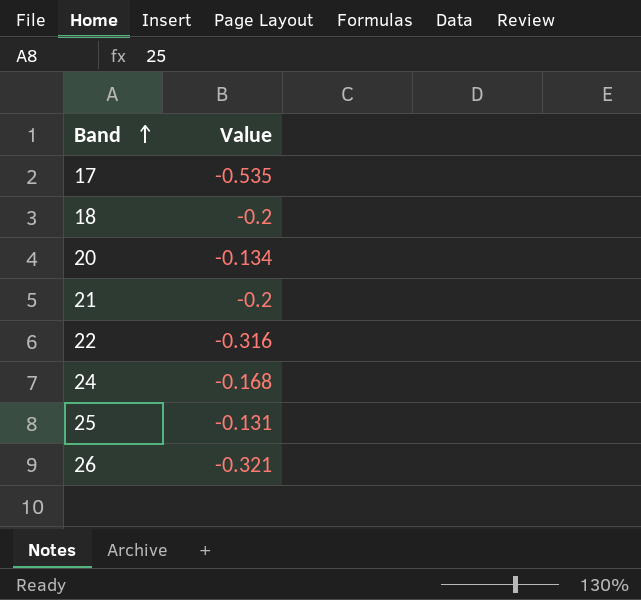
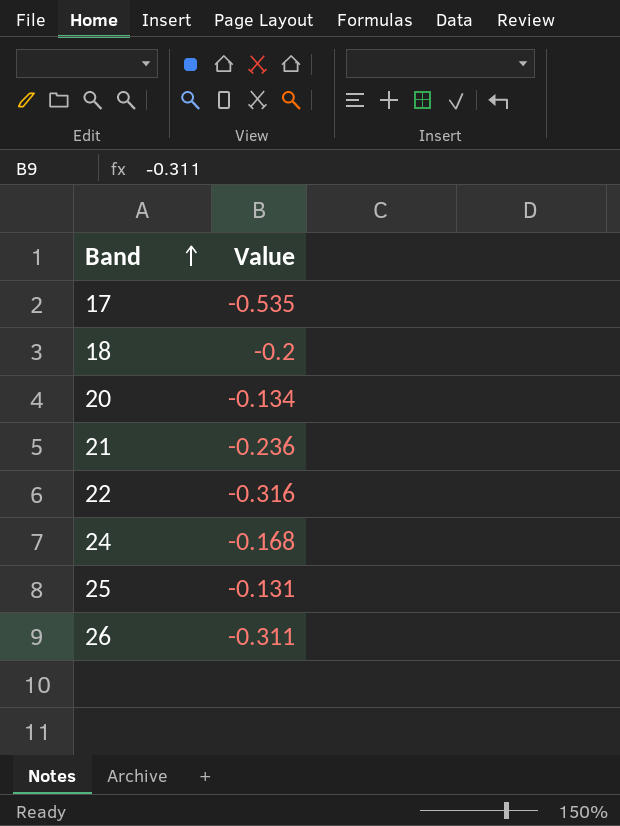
21 | Value: -0.2 -> -0.236
26 | Value: -0.321 -> -0.311

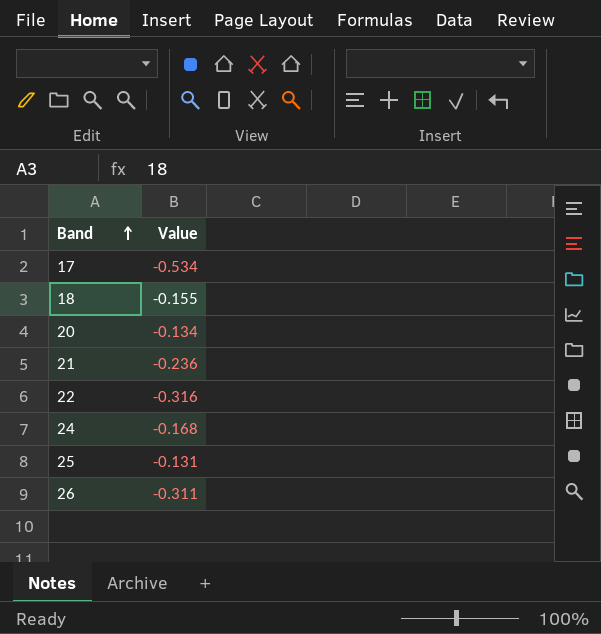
17 | Value: -0.535 -> -0.534
18 | Value: -0.2 -> -0.155

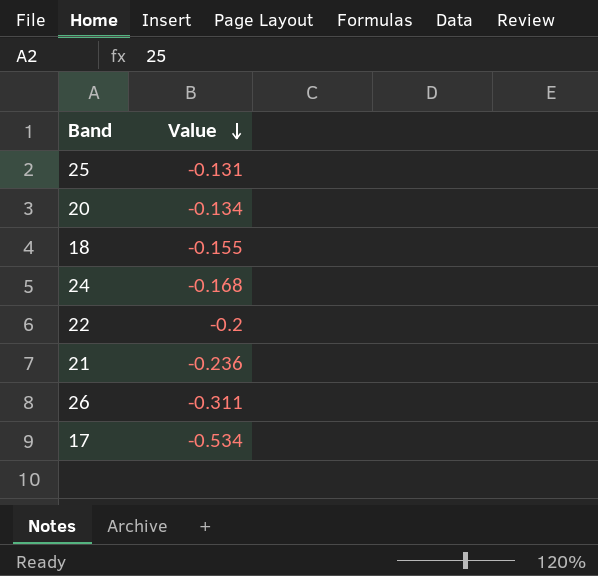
row order: Band ascending -> Value descending
22 | Value: -0.316 -> -0.2

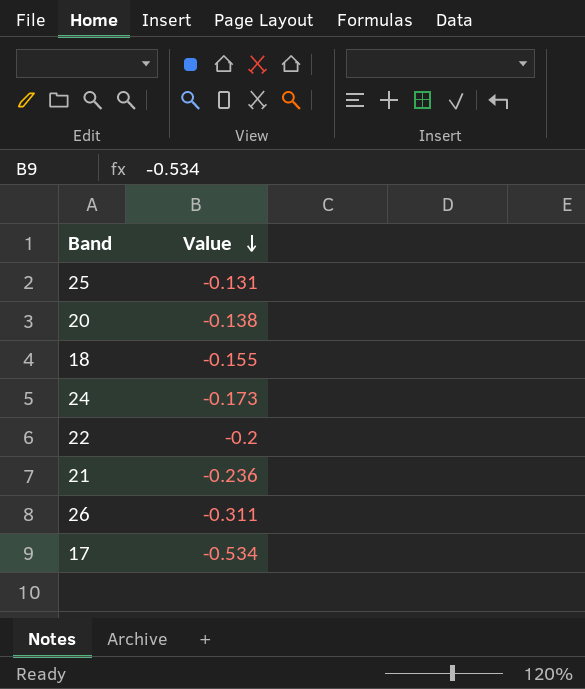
20 | Value: -0.134 -> -0.138
24 | Value: -0.168 -> -0.173

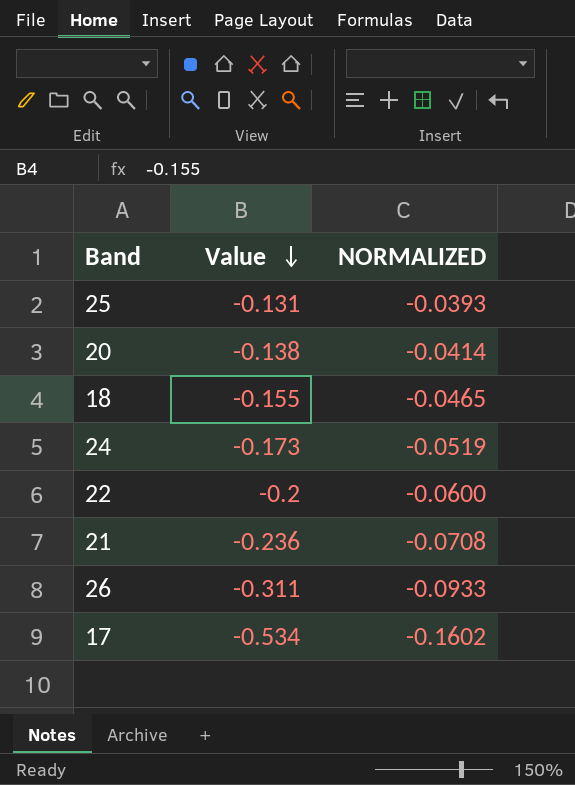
column NORMALIZED | formula: none -> [Value] * 0.3

